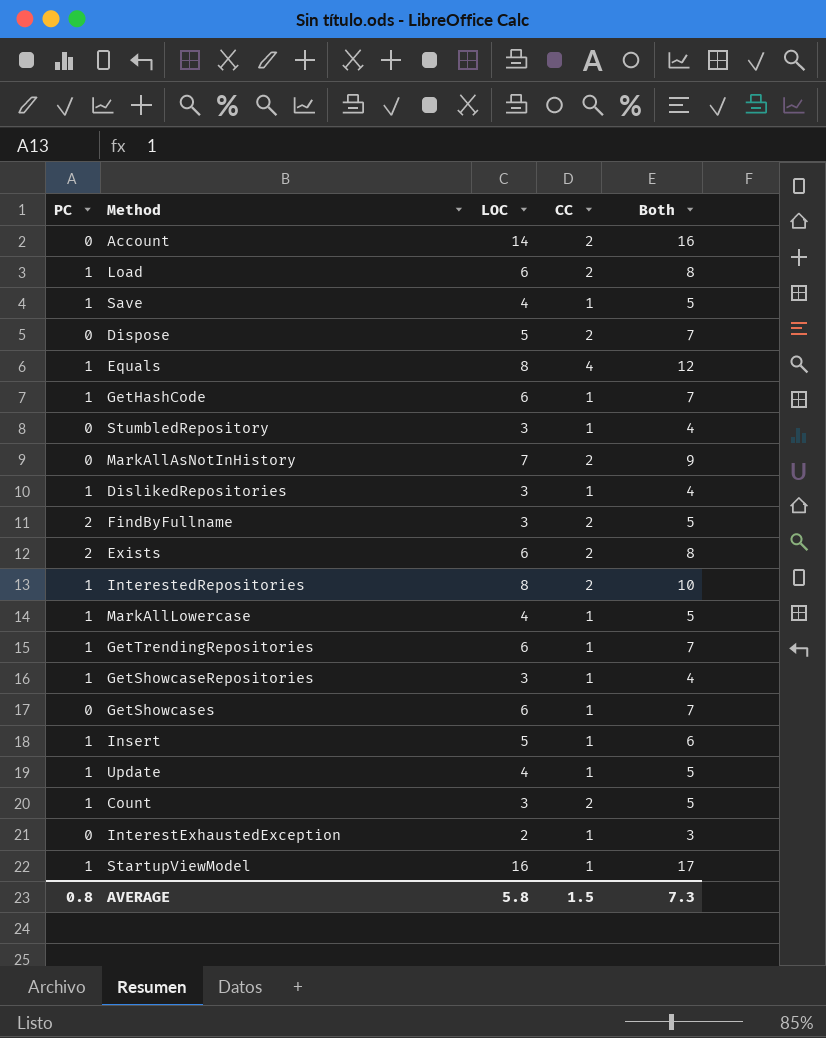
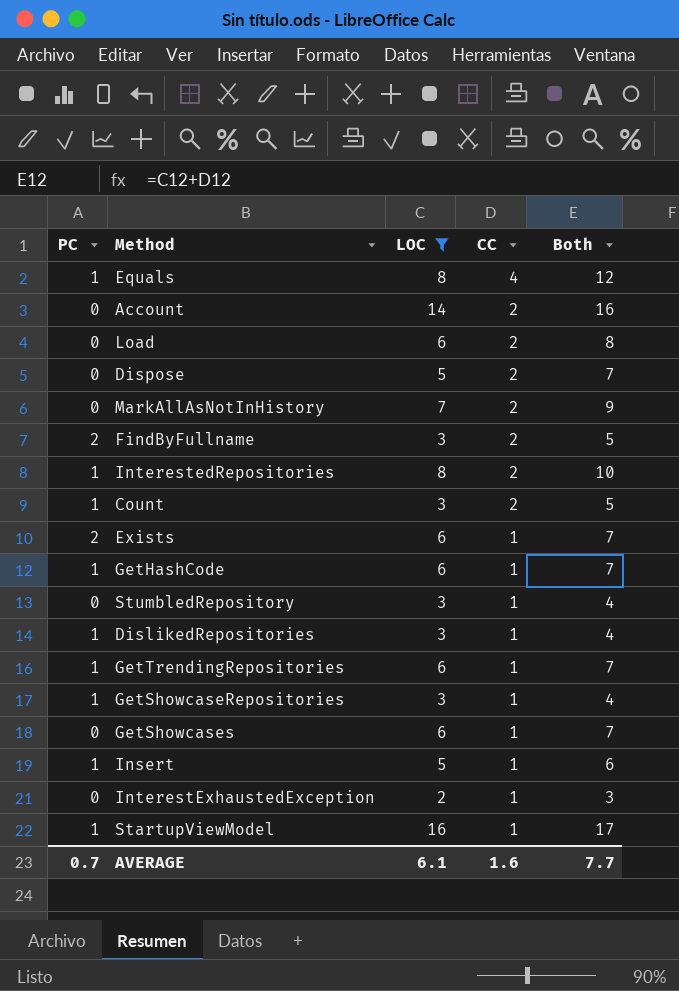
filter: none -> LOC != 4
row order: none -> CC descending
Load | PC: 1 -> 0
Exists | CC: 2 -> 1
Exists | Both: 8 -> 7
AVERAGE | PC: 0.8 -> 0.7
AVERAGE | LOC: 5.8 -> 6.1
AVERAGE | CC: 1.5 -> 1.6
AVERAGE | Both: 7.3 -> 7.7

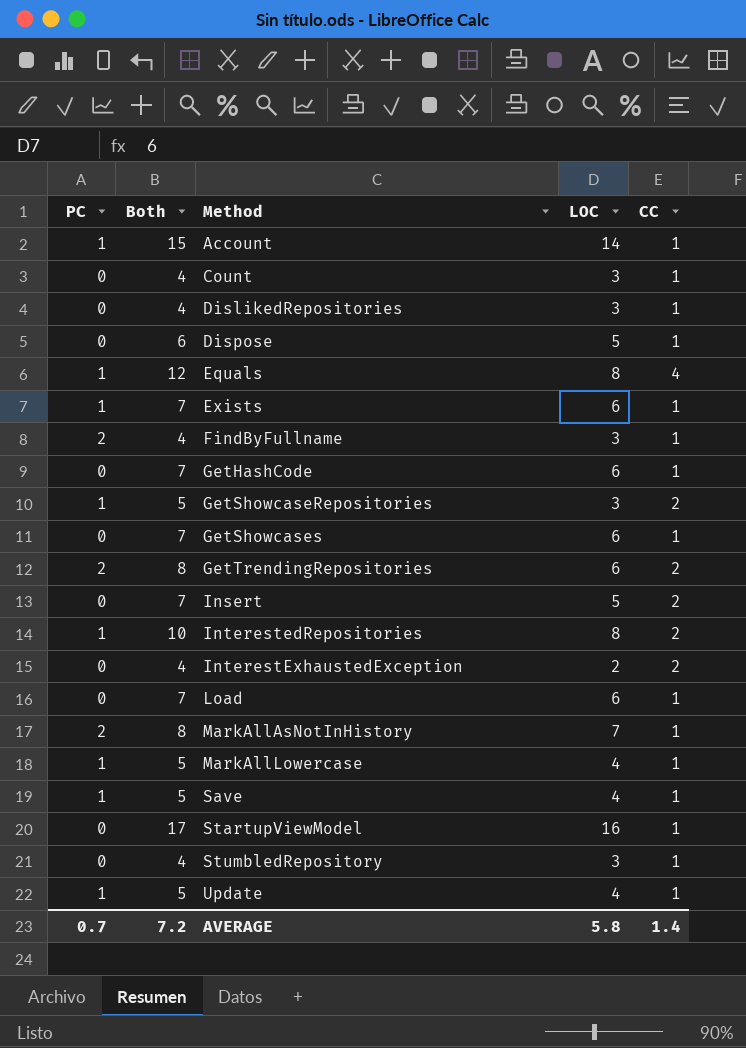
filter: LOC != 4 -> none
row order: CC descending -> Method ascending
column Both | position: 5 -> 2
Account | PC: 0 -> 1
Account | Both: 16 -> 15
Account | CC: 2 -> 1
Count | PC: 1 -> 0
Count | Both: 5 -> 4
Count | CC: 2 -> 1
DislikedRepositories | PC: 1 -> 0
Dispose | Both: 7 -> 6
Dispose | CC: 2 -> 1
Exists | PC: 2 -> 1
FindByFullname | Both: 5 -> 4
FindByFullname | CC: 2 -> 1
GetHashCode | PC: 1 -> 0
GetShowcaseRepositories | Both: 4 -> 5
GetShowcaseRepositories | CC: 1 -> 2
GetTrendingRepositories | PC: 1 -> 2
GetTrendingRepositories | Both: 7 -> 8
GetTrendingRepositories | CC: 1 -> 2
Insert | PC: 1 -> 0
Insert | Both: 6 -> 7
Insert | CC: 1 -> 2
InterestExhaustedException | Both: 3 -> 4
InterestExhaustedException | CC: 1 -> 2
Load | Both: 8 -> 7
Load | CC: 2 -> 1
MarkAllAsNotInHistory | PC: 0 -> 2
MarkAllAsNotInHistory | Both: 9 -> 8
MarkAllAsNotInHistory | CC: 2 -> 1
StartupViewModel | PC: 1 -> 0
AVERAGE | Both: 7.7 -> 7.2
AVERAGE | LOC: 6.1 -> 5.8
AVERAGE | CC: 1.6 -> 1.4

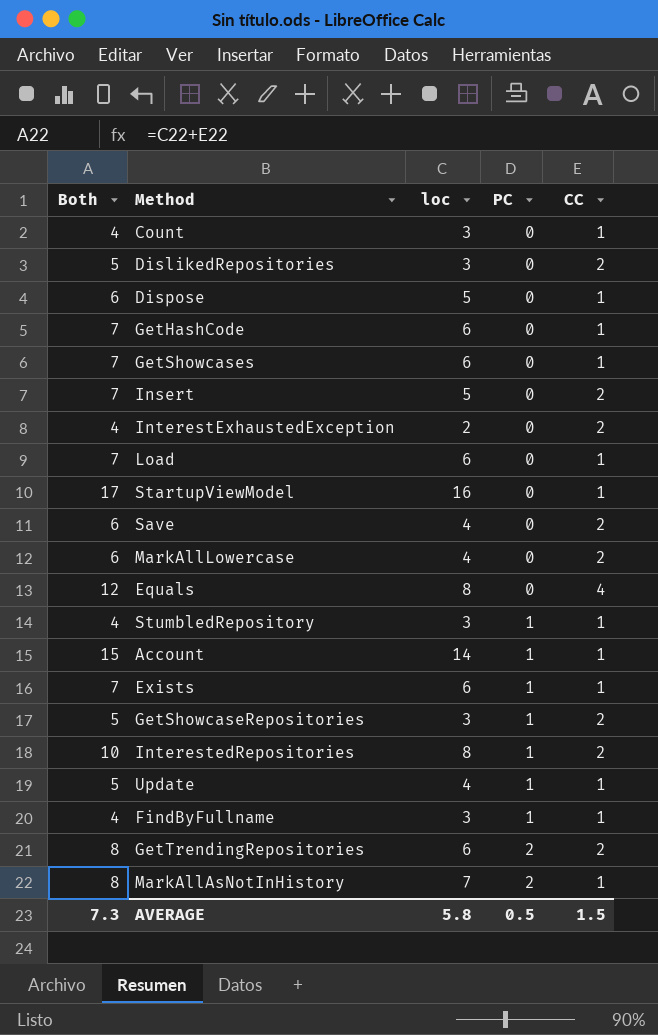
row order: Method ascending -> PC ascending
column name: LOC -> loc
column PC | position: 1 -> 4
DislikedRepositories | Both: 4 -> 5
DislikedRepositories | CC: 1 -> 2
Save | Both: 5 -> 6
Save | PC: 1 -> 0
Save | CC: 1 -> 2
MarkAllLowercase | Both: 5 -> 6
MarkAllLowercase | PC: 1 -> 0
MarkAllLowercase | CC: 1 -> 2
Equals | PC: 1 -> 0
StumbledRepository | PC: 0 -> 1
FindByFullname | PC: 2 -> 1
AVERAGE | Both: 7.2 -> 7.3
AVERAGE | PC: 0.7 -> 0.5
AVERAGE | CC: 1.4 -> 1.5

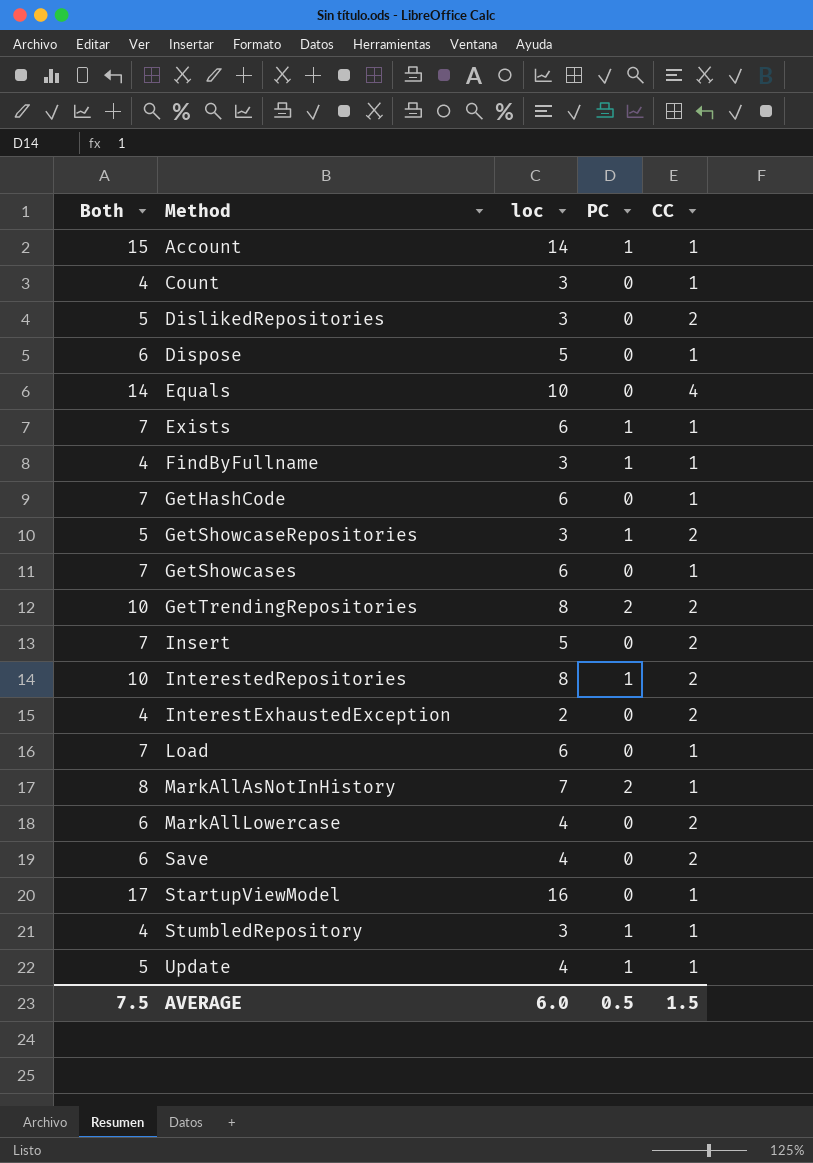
row order: PC ascending -> Method ascending
Equals | Both: 12 -> 14
Equals | loc: 8 -> 10
GetTrendingRepositories | Both: 8 -> 10
GetTrendingRepositories | loc: 6 -> 8
AVERAGE | Both: 7.3 -> 7.5
AVERAGE | loc: 5.8 -> 6.0

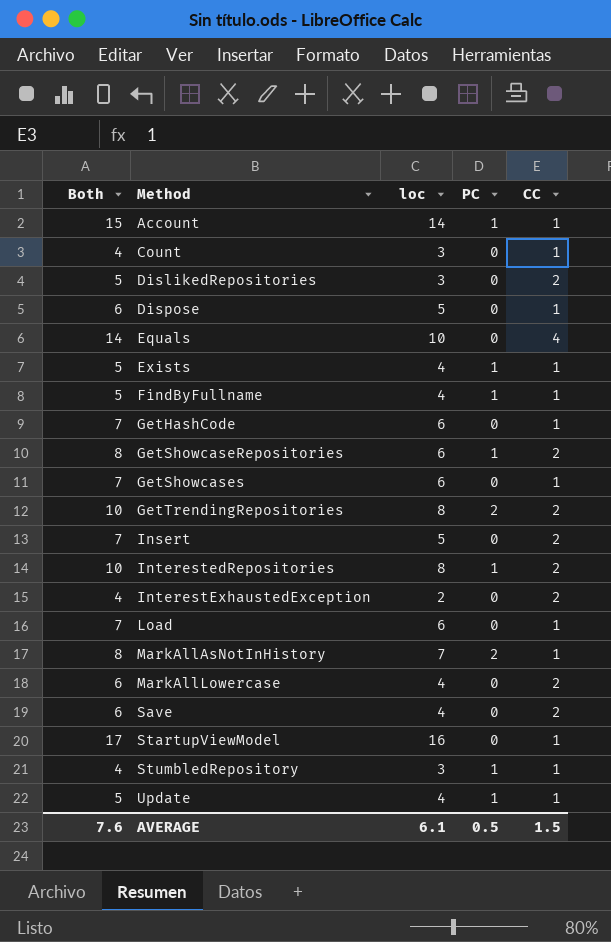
Exists | Both: 7 -> 5
Exists | loc: 6 -> 4
FindByFullname | Both: 4 -> 5
FindByFullname | loc: 3 -> 4
GetShowcaseRepositories | Both: 5 -> 8
GetShowcaseRepositories | loc: 3 -> 6
AVERAGE | Both: 7.5 -> 7.6
AVERAGE | loc: 6.0 -> 6.1

